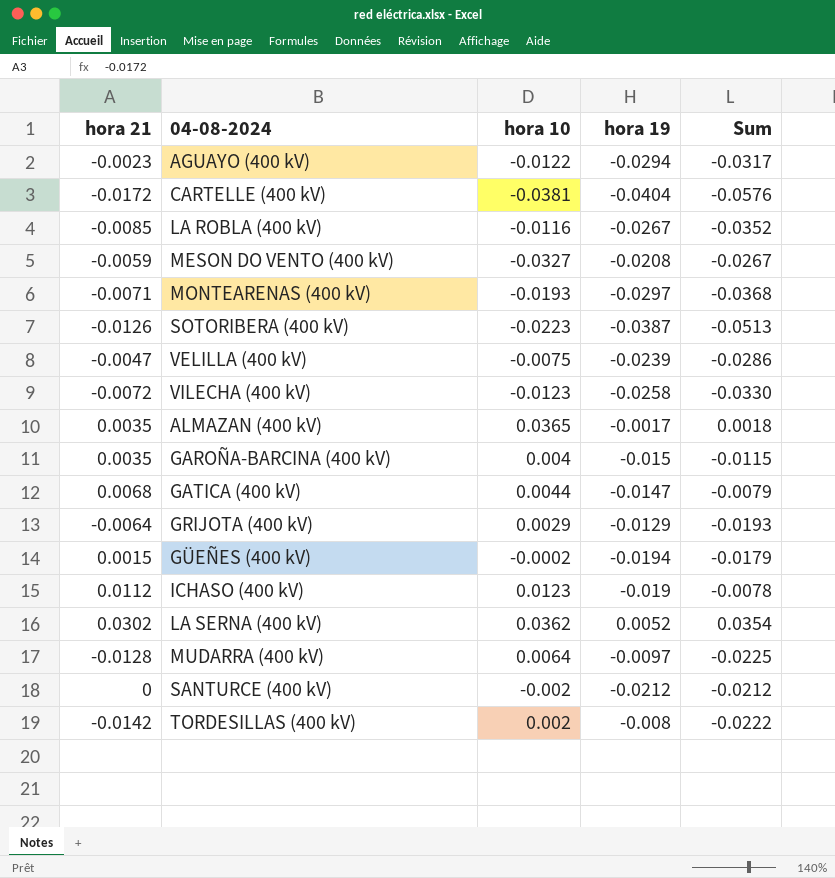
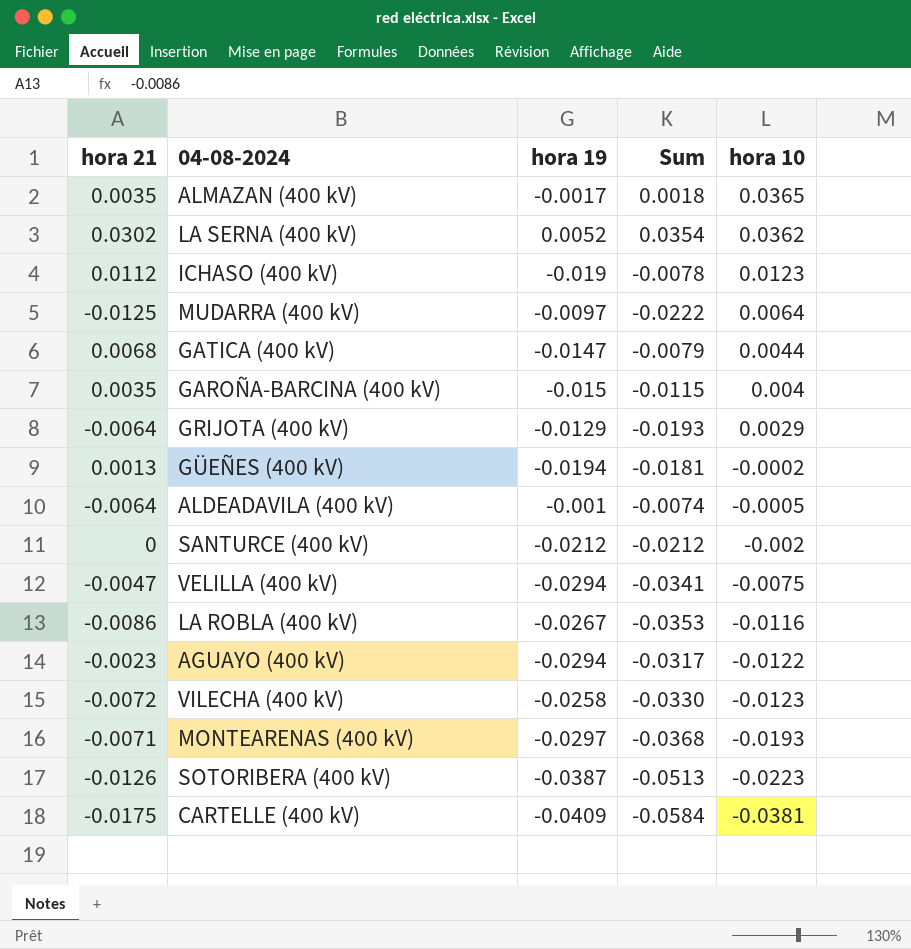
row order: none -> hora 10 descending
column hora 10 | position: 3 -> 5
row MESON DO VENTO (400 kV): -0.0059 | -0.0327 | -0.0208 | -0.0267 -> none
row TORDESILLAS (400 kV): -0.0142 | 0.002 | -0.008 | -0.0222 -> none
MUDARRA (400 kV) | hora 21: -0.0128 -> -0.0125
MUDARRA (400 kV) | Sum: -0.0225 -> -0.0222
GÜEÑES (400 kV) | hora 21: 0.0015 -> 0.0013
GÜEÑES (400 kV) | Sum: -0.0179 -> -0.0181
row ALDEADAVILA (400 kV): none -> -0.0064 | -0.001 | -0.0074 | -0.0005
VELILLA (400 kV) | hora 19: -0.0239 -> -0.0294
VELILLA (400 kV) | Sum: -0.0286 -> -0.0341
LA ROBLA (400 kV) | hora 21: -0.0085 -> -0.0086
LA ROBLA (400 kV) | Sum: -0.0352 -> -0.0353
CARTELLE (400 kV) | hora 21: -0.0172 -> -0.0175
CARTELLE (400 kV) | hora 19: -0.0404 -> -0.0409
CARTELLE (400 kV) | Sum: -0.0576 -> -0.0584

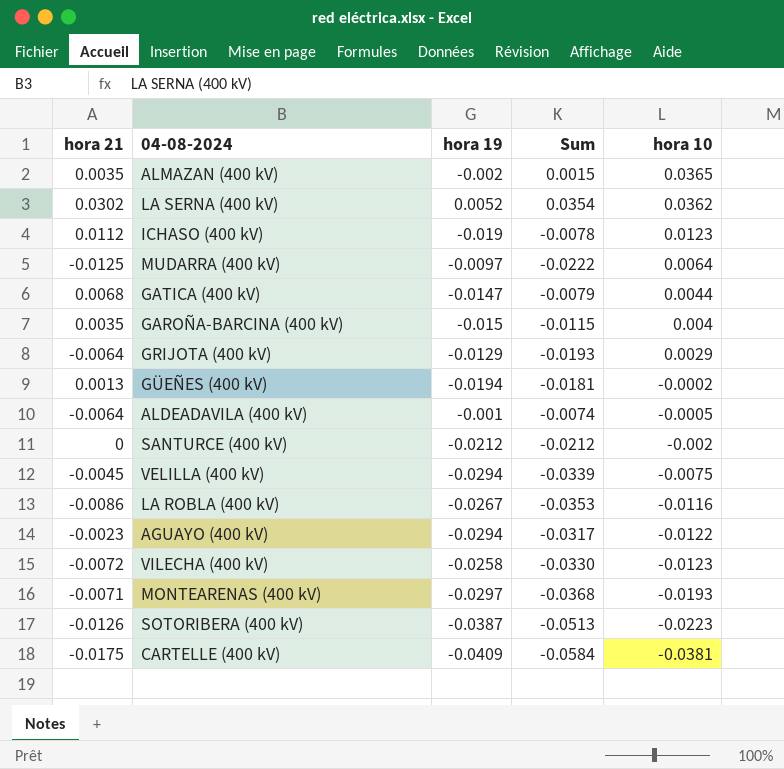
ALMAZAN (400 kV) | hora 19: -0.0017 -> -0.002
ALMAZAN (400 kV) | Sum: 0.0018 -> 0.0015
VELILLA (400 kV) | hora 21: -0.0047 -> -0.0045
VELILLA (400 kV) | Sum: -0.0341 -> -0.0339

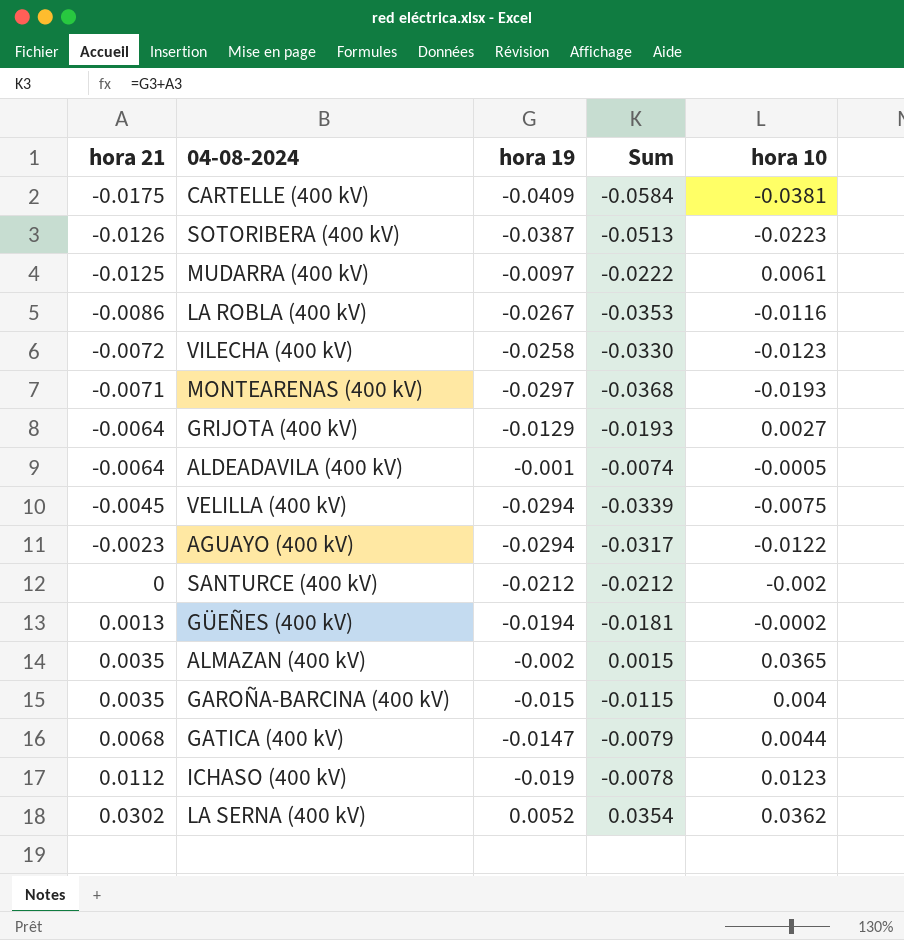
row order: hora 10 descending -> hora 21 ascending
MUDARRA (400 kV) | hora 10: 0.0064 -> 0.0061
GRIJOTA (400 kV) | hora 10: 0.0029 -> 0.0027

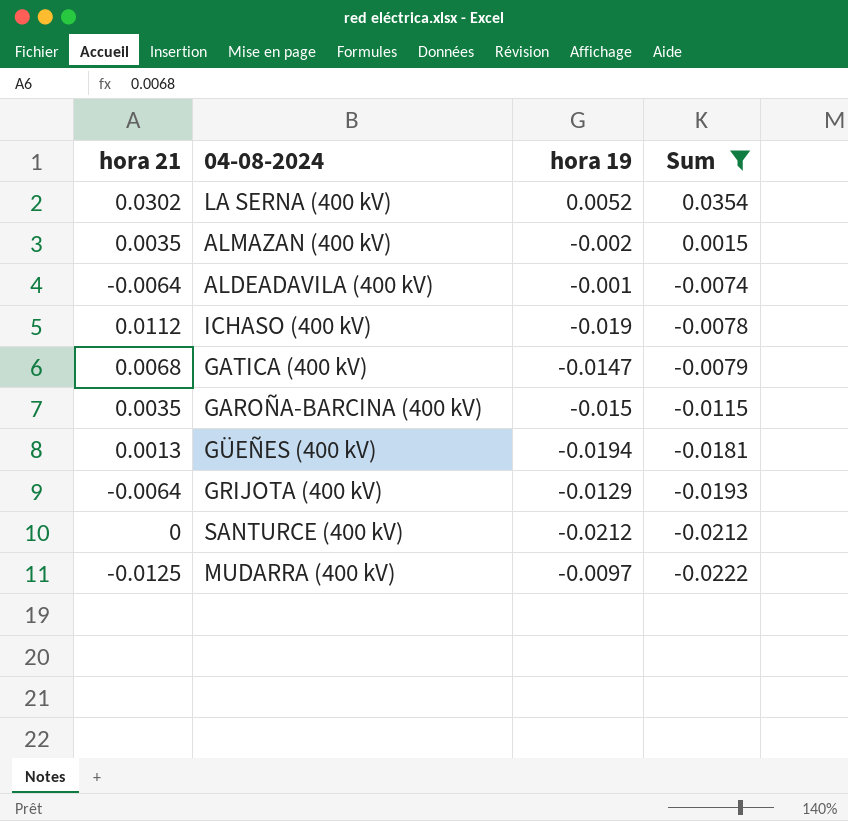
filter: none -> Sum >= -0.0222
row order: hora 21 ascending -> Sum descending
column hora 10 | position: 5 -> none

